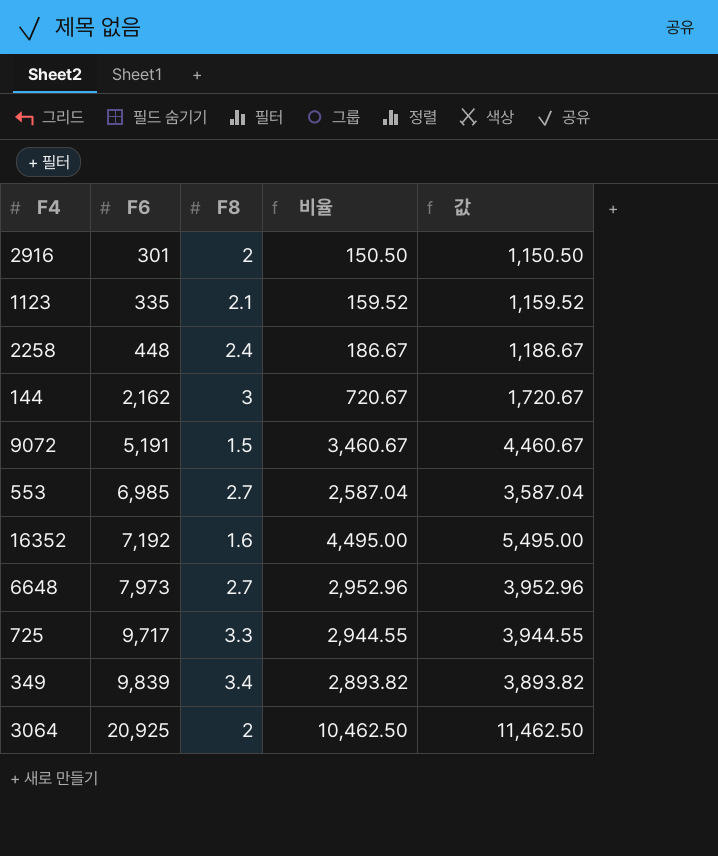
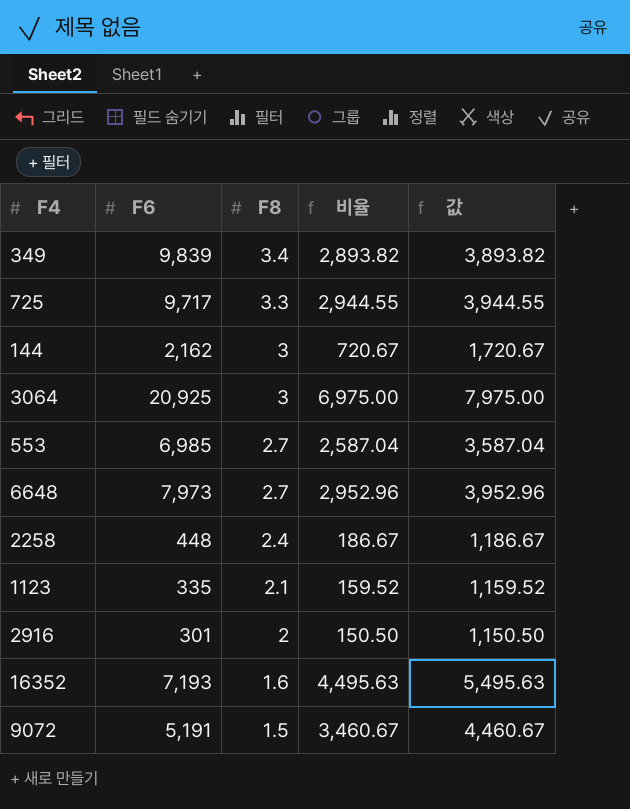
row order: F6 ascending -> F8 descending
3064 | F8: 2 -> 3
3064 | 비율: 10,462.50 -> 6,975.00
3064 | 값: 11,462.50 -> 7,975.00
16352 | F6: 7,192 -> 7,193
16352 | 비율: 4,495.00 -> 4,495.63
16352 | 값: 5,495.00 -> 5,495.63

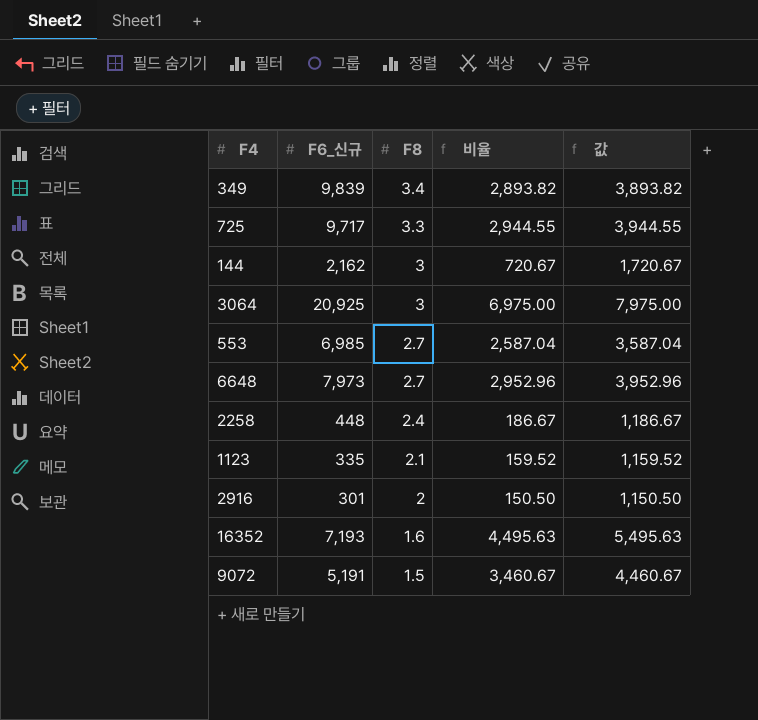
column name: F6 -> F6_신규

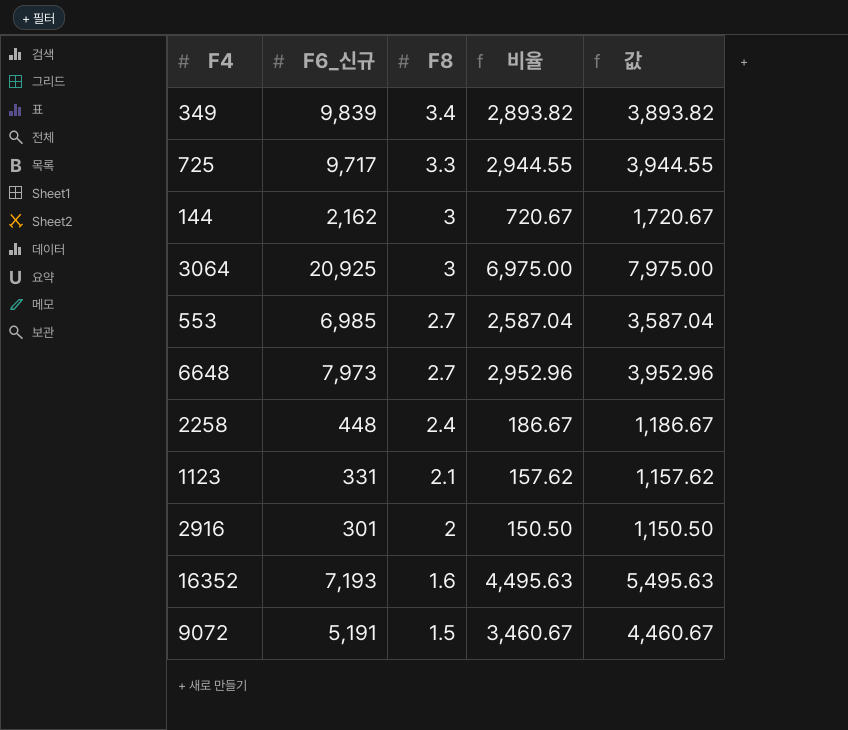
1123 | F6_신규: 335 -> 331
1123 | 비율: 159.52 -> 157.62
1123 | 값: 1,159.52 -> 1,157.62

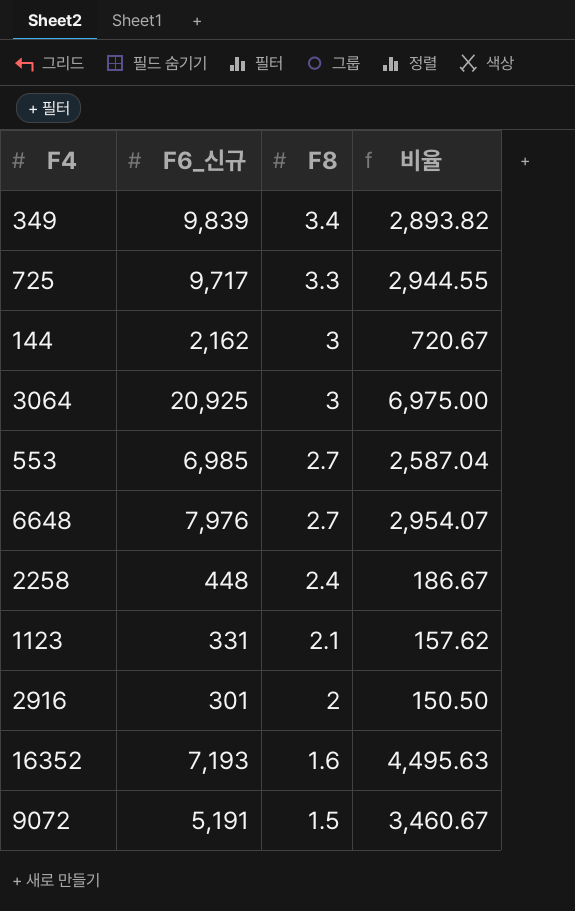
column 값 | formula: [비율] + 1000 -> none
6648 | F6_신규: 7,973 -> 7,976
6648 | 비율: 2,952.96 -> 2,954.07

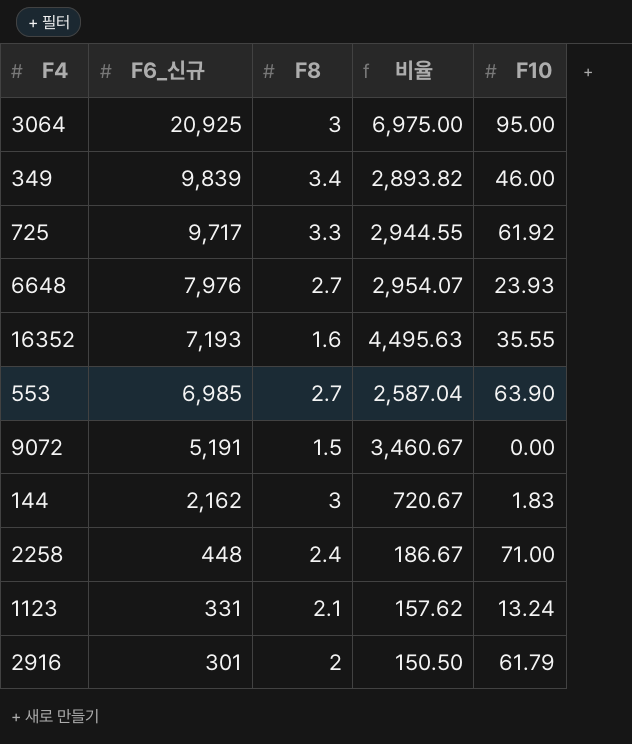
row order: F8 descending -> F6_신규 descending
column F10 | position: none -> 5

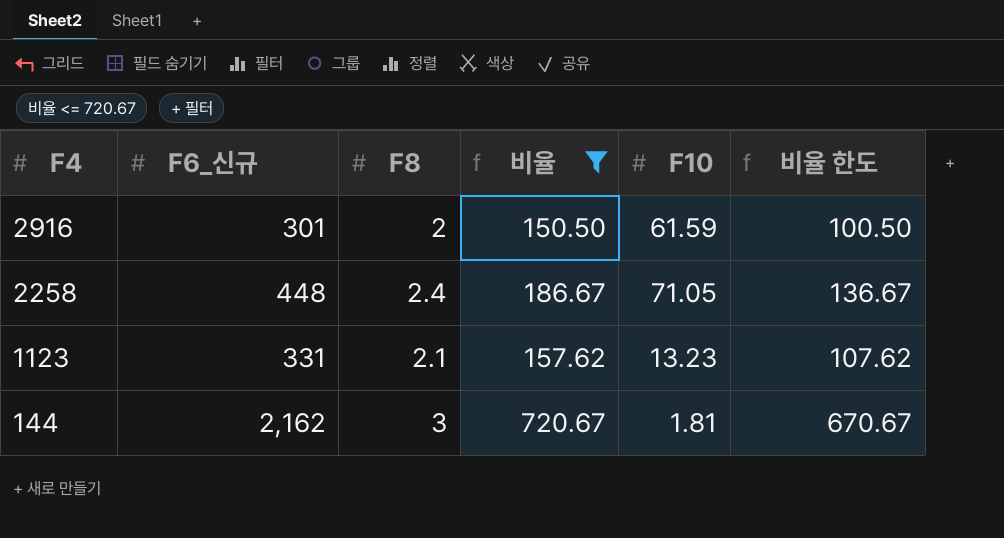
filter: none -> 비율 <= 720.67
row order: F6_신규 descending -> F4 descending
column 비율 한도 | formula: none -> [비율] - 50
2916 | F10: 61.79 -> 61.59
2258 | F10: 71.00 -> 71.05
1123 | F10: 13.24 -> 13.23
144 | F10: 1.83 -> 1.81

